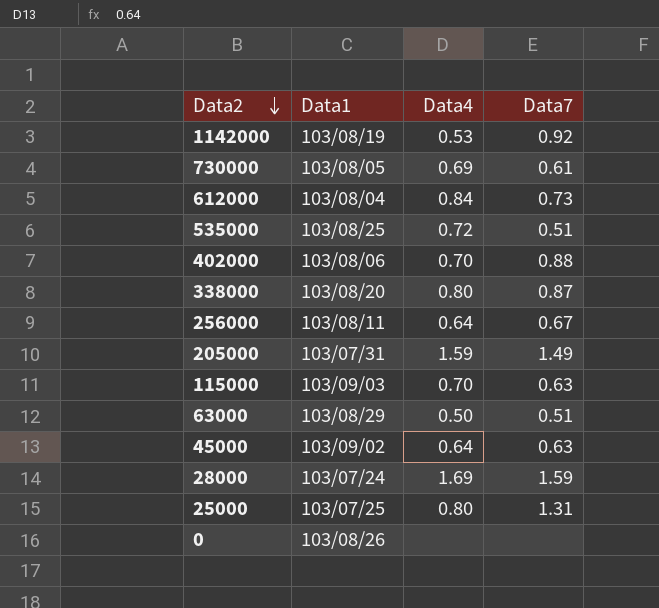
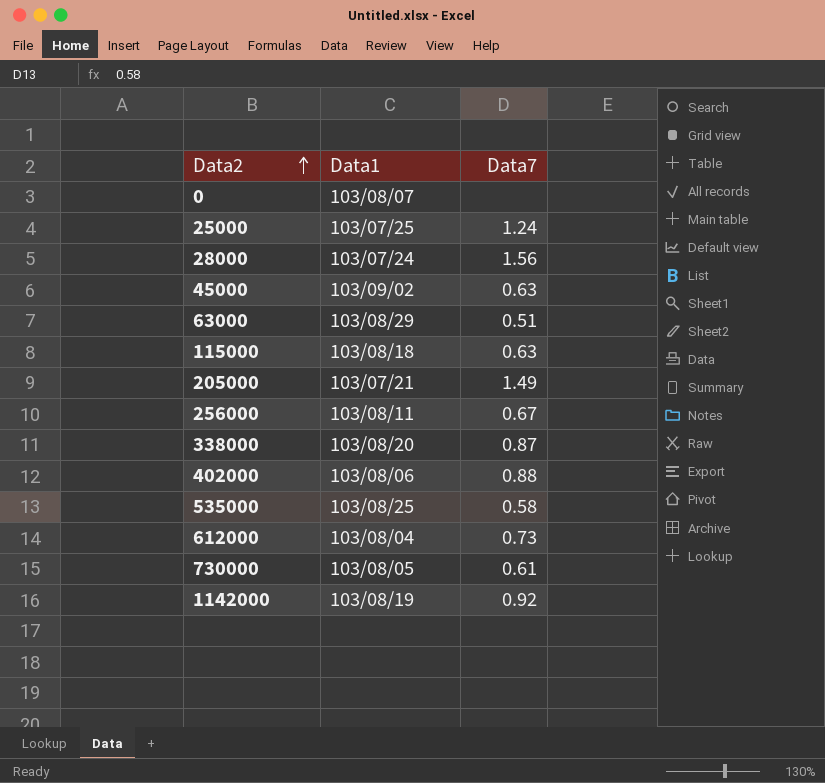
row order: Data2 descending -> Data2 ascending
column Data4 | position: 3 -> none
0 | Data1: 103/08/26 -> 103/08/07
25000 | Data7: 1.31 -> 1.24
28000 | Data7: 1.59 -> 1.56
115000 | Data1: 103/09/03 -> 103/08/18
205000 | Data1: 103/07/31 -> 103/07/21
535000 | Data7: 0.51 -> 0.58

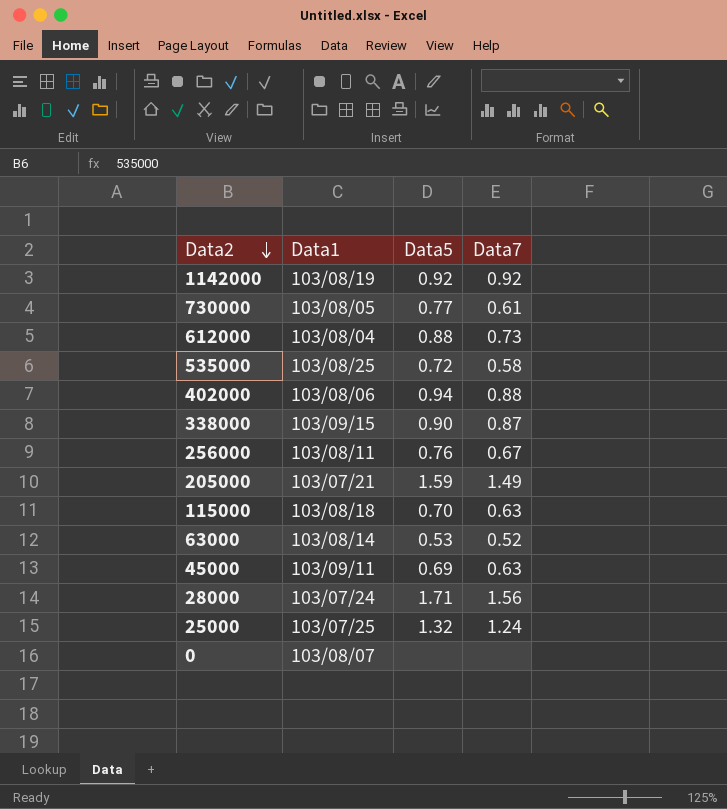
row order: Data2 ascending -> Data2 descending
column Data5 | position: none -> 3
338000 | Data1: 103/08/20 -> 103/09/15
63000 | Data1: 103/08/29 -> 103/08/14
63000 | Data7: 0.51 -> 0.52
45000 | Data1: 103/09/02 -> 103/09/11

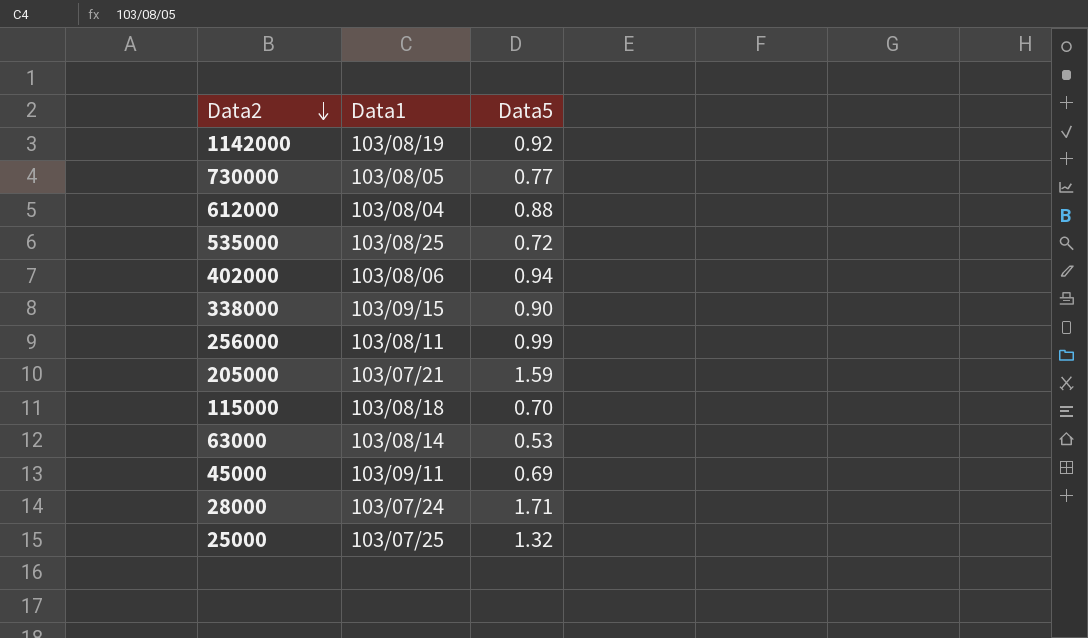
column Data7 | position: 4 -> none
row 0: 103/08/07 | none | none -> none
256000 | Data5: 0.76 -> 0.99

